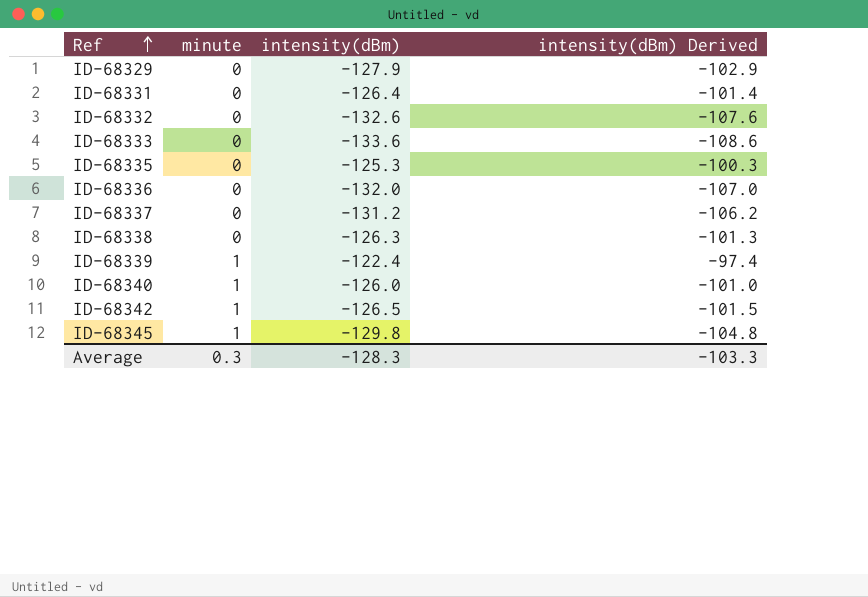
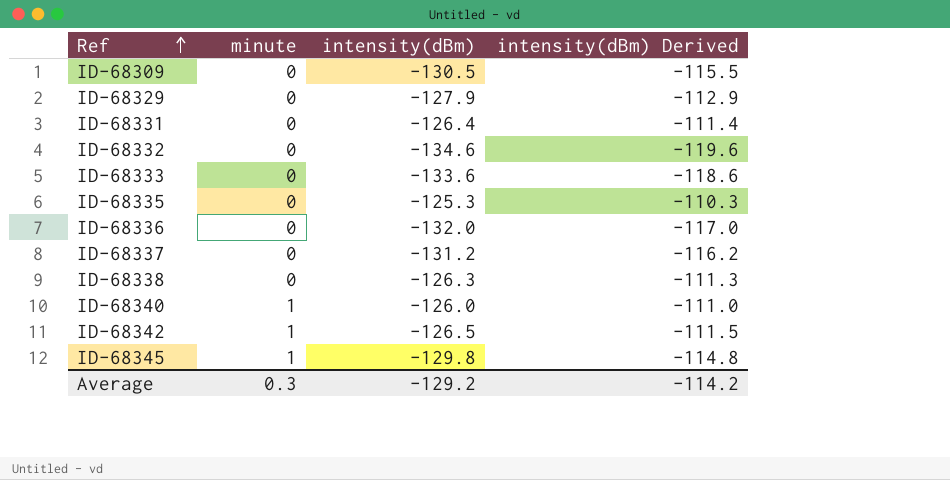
column intensity(dBm) Derived | formula: [intensity(dBm)] + 25 -> [intensity(dBm)] + 15
row ID-68339: 1 | -122.4 | -97.4 -> none
row ID-68309: none -> 0 | -130.5 | -115.5
ID-68332 | intensity(dBm): -132.6 -> -134.6
Average | intensity(dBm): -128.3 -> -129.2
Average | intensity(dBm) Derived: -103.3 -> -114.2

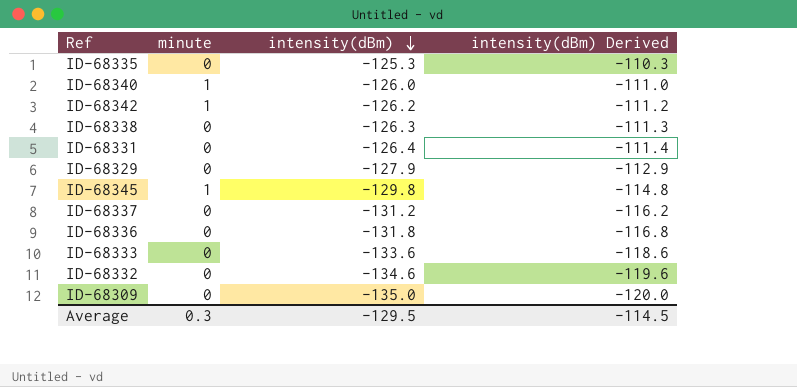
row order: Ref ascending -> intensity(dBm) descending
ID-68342 | intensity(dBm): -126.5 -> -126.2
ID-68342 | intensity(dBm) Derived: -111.5 -> -111.2
ID-68336 | intensity(dBm): -132.0 -> -131.8
ID-68336 | intensity(dBm) Derived: -117.0 -> -116.8
ID-68309 | intensity(dBm): -130.5 -> -135.0
ID-68309 | intensity(dBm) Derived: -115.5 -> -120.0
Average | intensity(dBm): -129.2 -> -129.5
Average | intensity(dBm) Derived: -114.2 -> -114.5

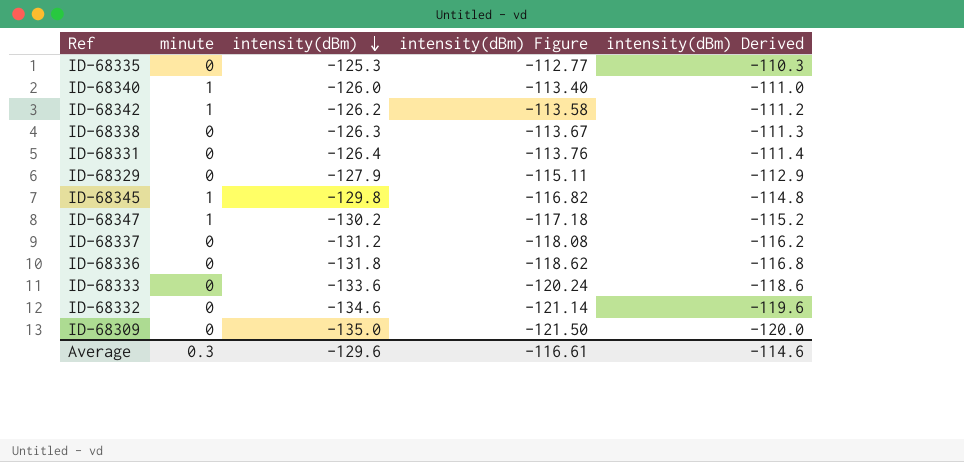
column intensity(dBm) Figure | formula: none -> [intensity(dBm)] * 0.9
row ID-68347: none -> 1 | -130.2 | -117.18 | -115.2
Average | intensity(dBm): -129.5 -> -129.6
Average | intensity(dBm) Derived: -114.5 -> -114.6

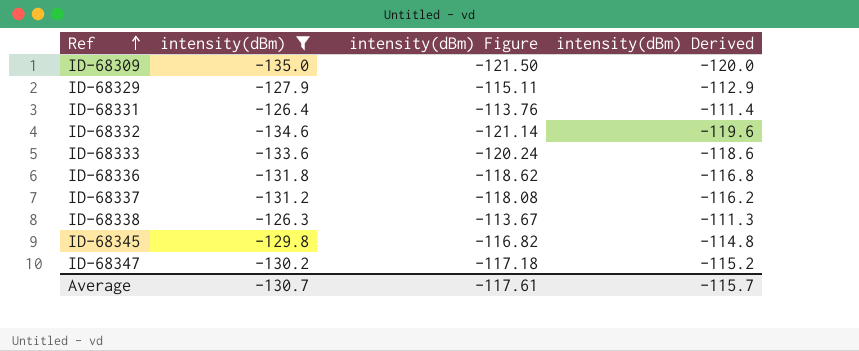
filter: none -> intensity(dBm) <= -126.3
row order: intensity(dBm) descending -> Ref ascending
column minute | position: 2 -> none
Average | intensity(dBm): -129.6 -> -130.7
Average | intensity(dBm) Figure: -116.61 -> -117.61
Average | intensity(dBm) Derived: -114.6 -> -115.7

